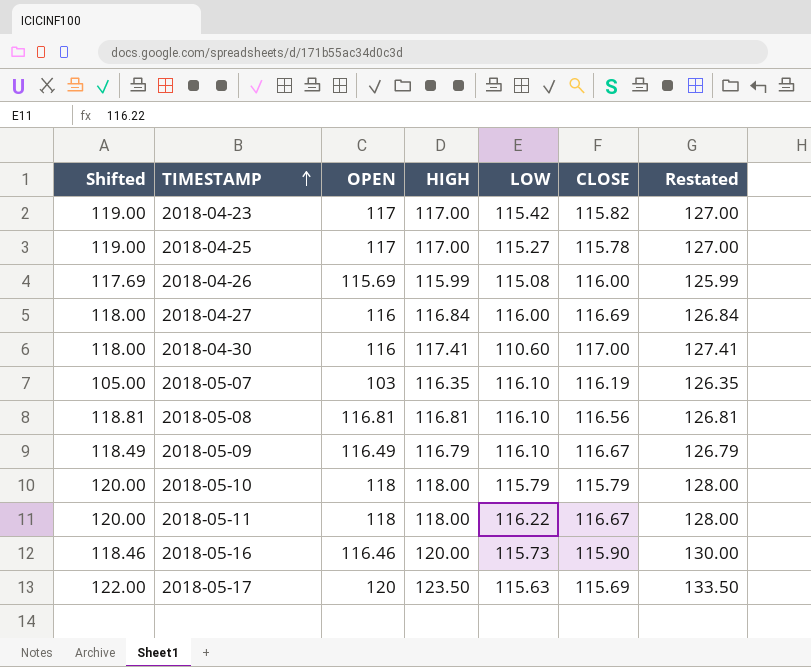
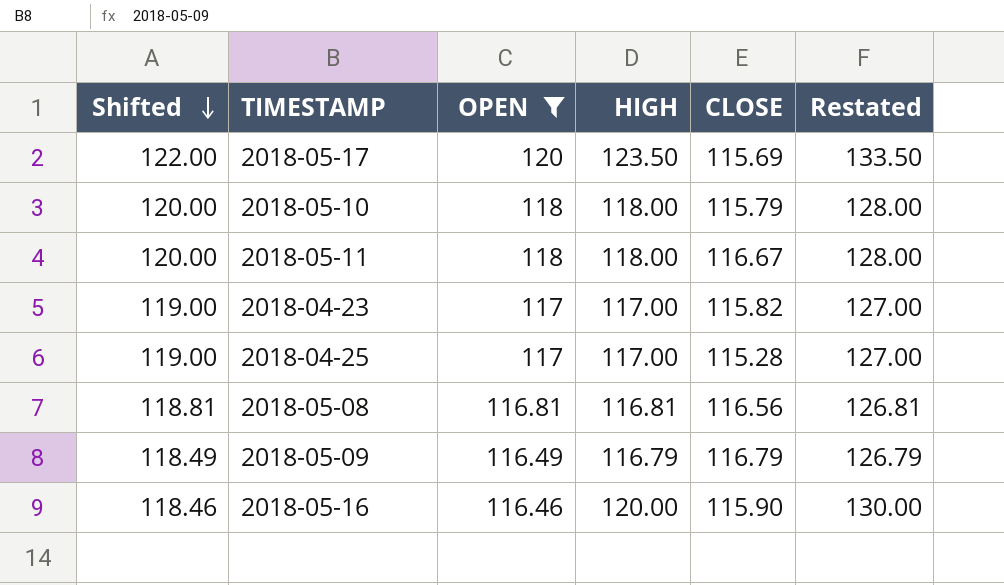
filter: none -> OPEN >= 116.46
row order: TIMESTAMP ascending -> Shifted descending
column LOW | position: 5 -> none
2018-04-25 | CLOSE: 115.78 -> 115.28
2018-05-09 | CLOSE: 116.67 -> 116.79

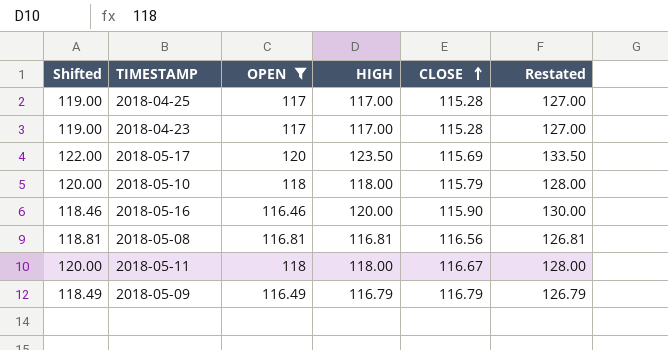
row order: Shifted descending -> CLOSE ascending
2018-04-23 | CLOSE: 115.82 -> 115.28

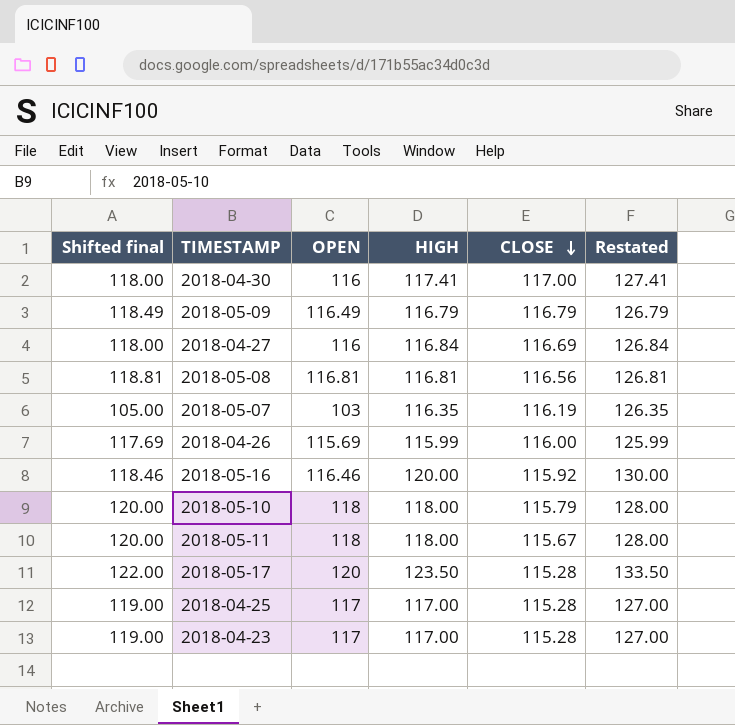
filter: OPEN >= 116.46 -> none
row order: CLOSE ascending -> CLOSE descending
column name: Shifted -> Shifted final
2018-05-16 | CLOSE: 115.90 -> 115.92
2018-05-11 | CLOSE: 116.67 -> 115.67
2018-05-17 | CLOSE: 115.69 -> 115.28

